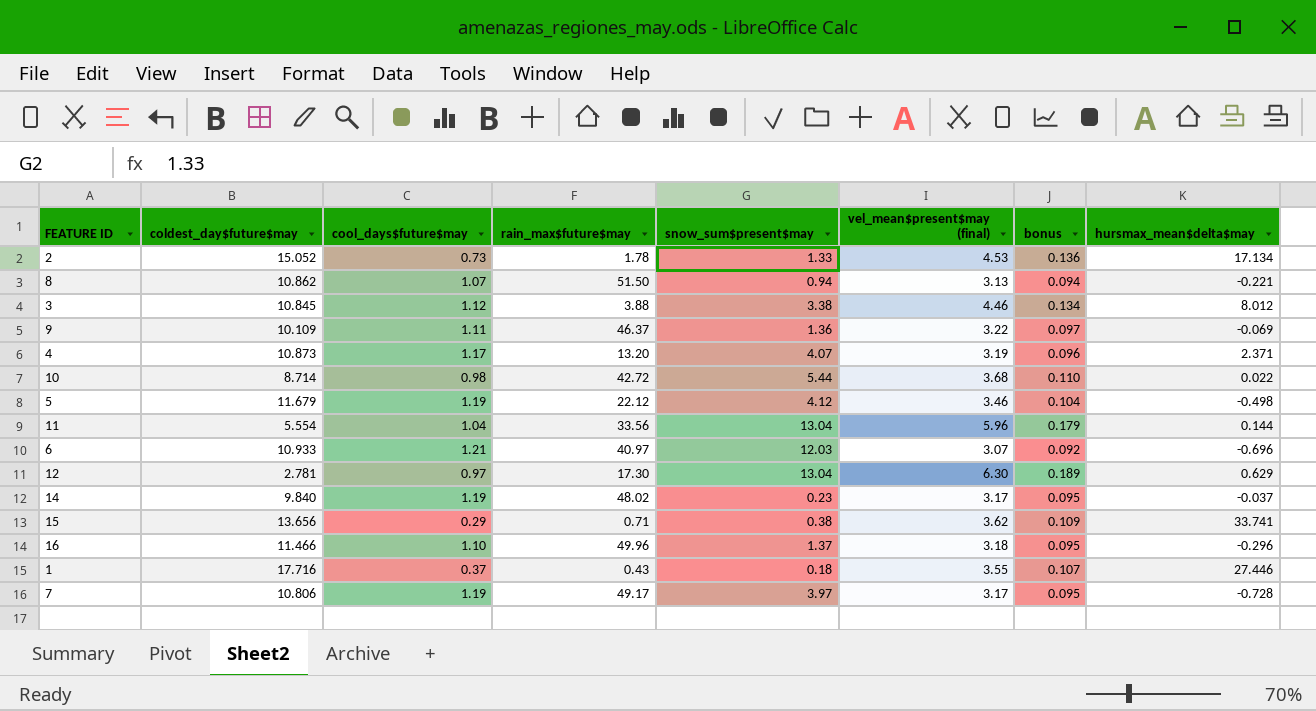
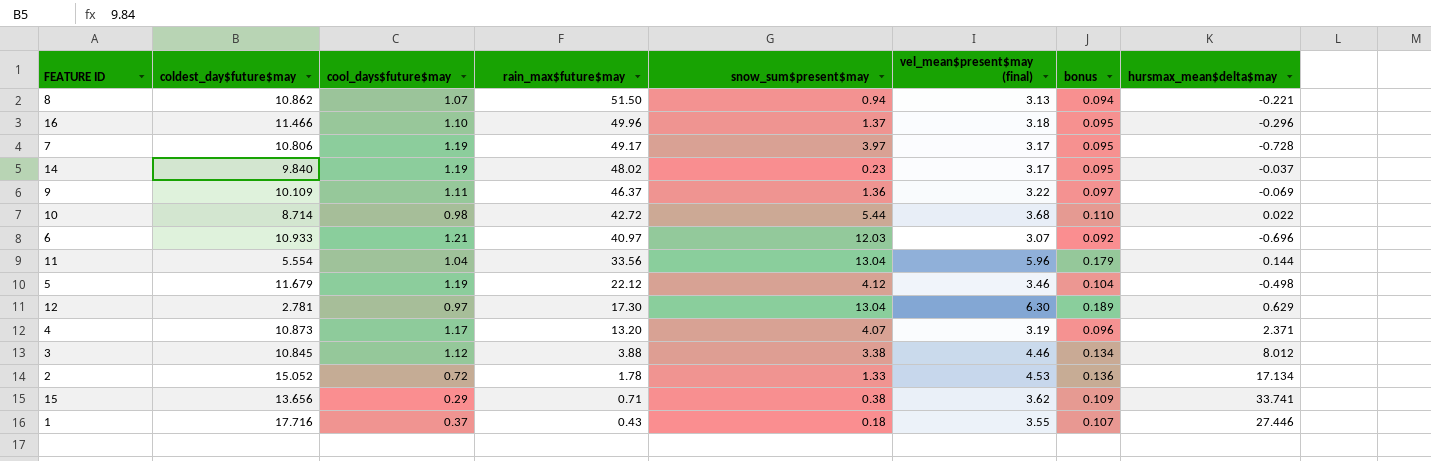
row order: none -> rain_max$future$may descending
2 | cool_days$future$may: 0.73 -> 0.72

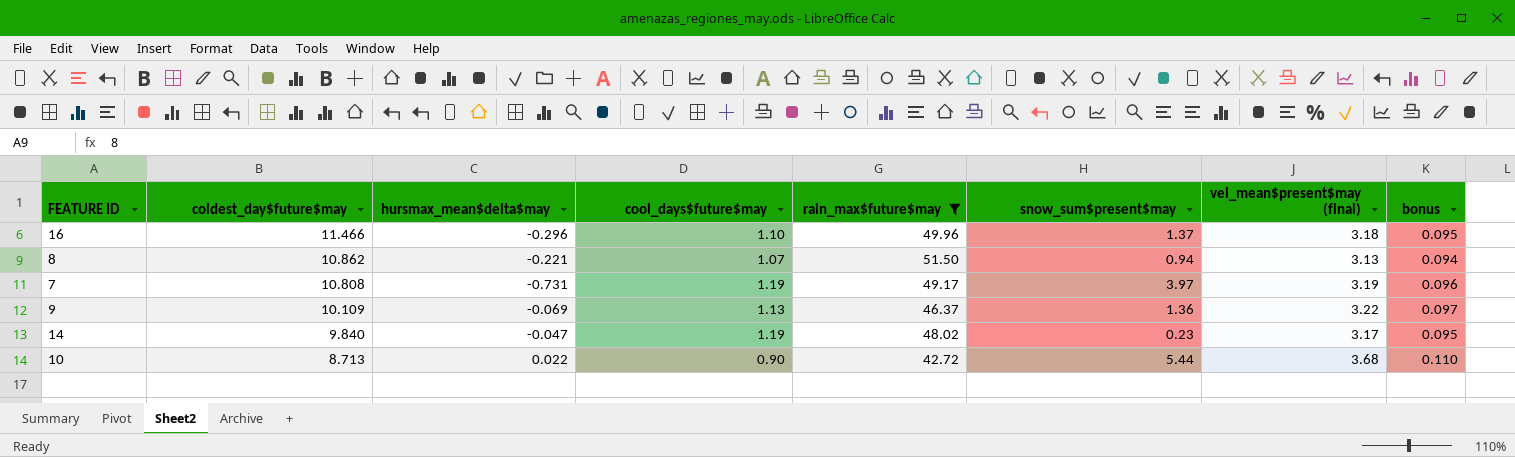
filter: none -> rain_max$future$may >= 42.72
row order: rain_max$future$may descending -> coldest_day$future$may descending
column hursmax_mean$delta$may | position: 8 -> 3
7 | coldest_day$future$may: 10.806 -> 10.808
7 | hursmax_mean$delta$may: -0.728 -> -0.731
7 | vel_mean$present$may (final): 3.17 -> 3.19
7 | bonus: 0.095 -> 0.096
9 | cool_days$future$may: 1.11 -> 1.13
14 | hursmax_mean$delta$may: -0.037 -> -0.047
10 | coldest_day$future$may: 8.714 -> 8.713
10 | cool_days$future$may: 0.98 -> 0.90

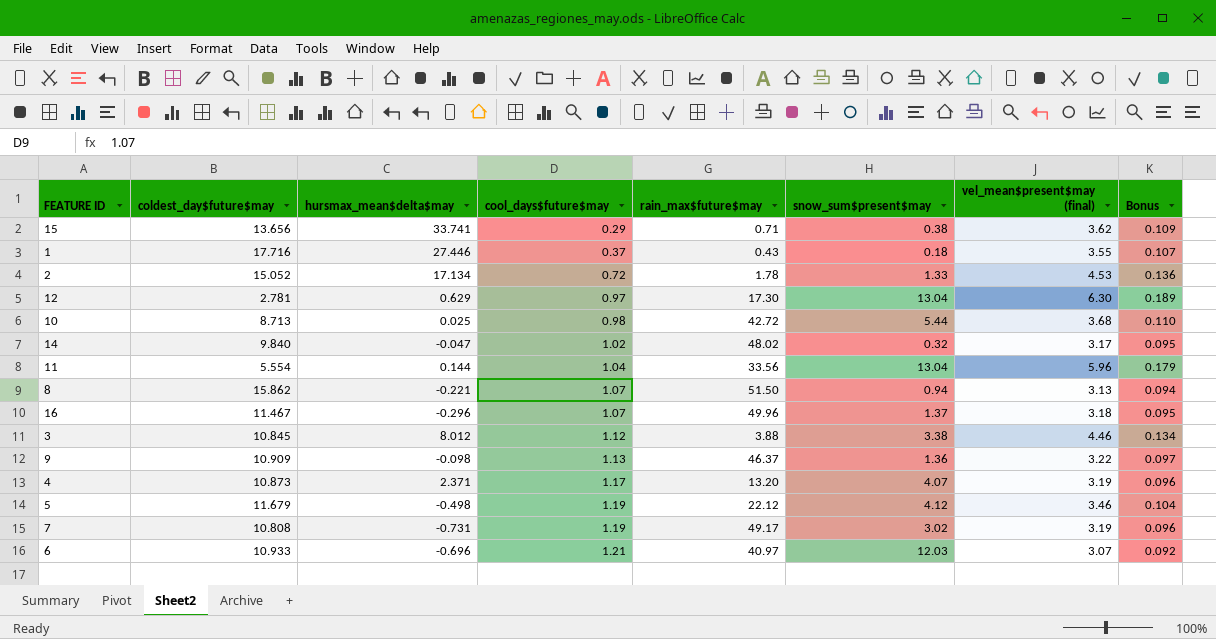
filter: rain_max$future$may >= 42.72 -> none
row order: coldest_day$future$may descending -> cool_days$future$may ascending
column name: bonus -> Bonus
10 | hursmax_mean$delta$may: 0.022 -> 0.025
10 | cool_days$future$may: 0.90 -> 0.98
14 | cool_days$future$may: 1.19 -> 1.02
14 | snow_sum$present$may: 0.23 -> 0.32
8 | coldest_day$future$may: 10.862 -> 15.862
16 | coldest_day$future$may: 11.466 -> 11.467
16 | cool_days$future$may: 1.10 -> 1.07
9 | coldest_day$future$may: 10.109 -> 10.909
9 | hursmax_mean$delta$may: -0.069 -> -0.098
7 | snow_sum$present$may: 3.97 -> 3.02

